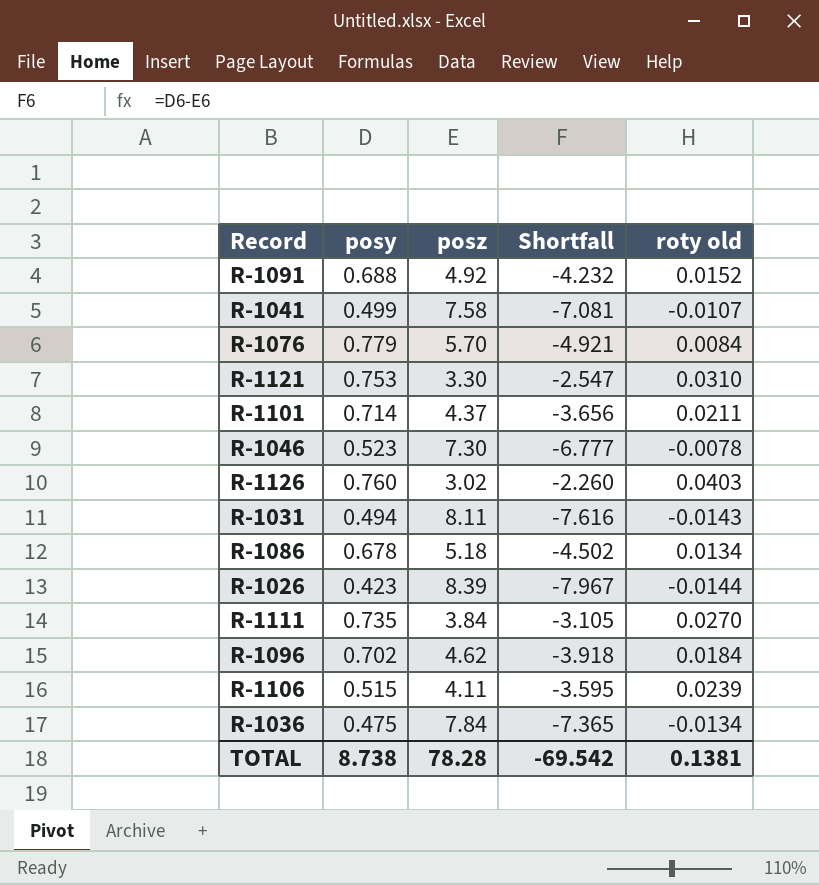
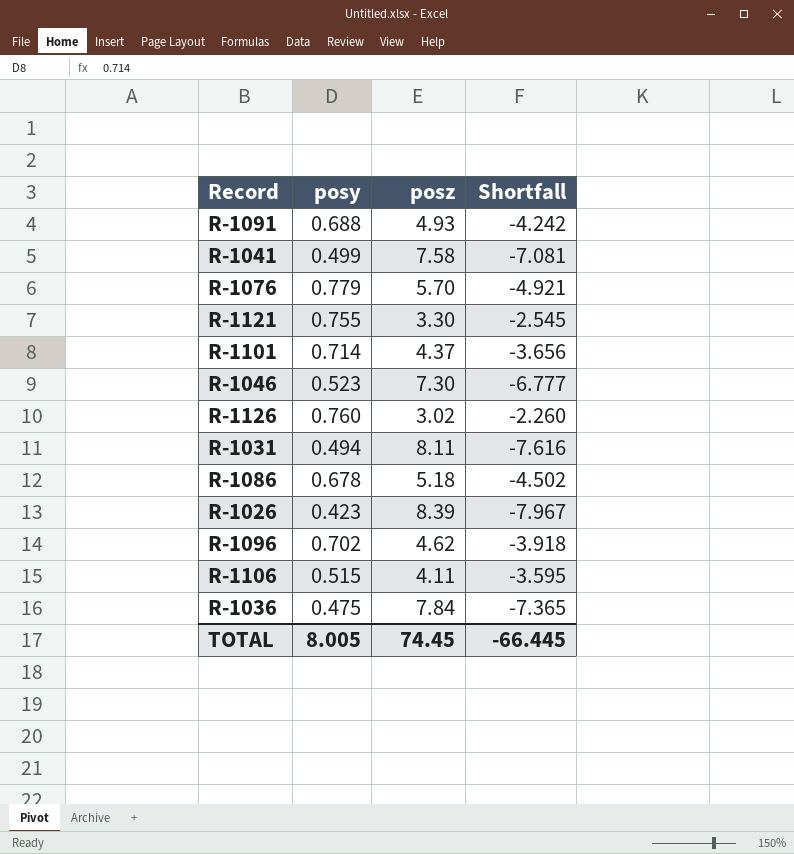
column roty old | position: 5 -> none
row R-1111: 0.735 | 3.84 | -3.105 | 0.0270 -> none
R-1091 | posz: 4.92 -> 4.93
R-1091 | Shortfall: -4.232 -> -4.242
R-1121 | posy: 0.753 -> 0.755
R-1121 | Shortfall: -2.547 -> -2.545
TOTAL | posy: 8.738 -> 8.005
TOTAL | posz: 78.28 -> 74.45
TOTAL | Shortfall: -69.542 -> -66.445

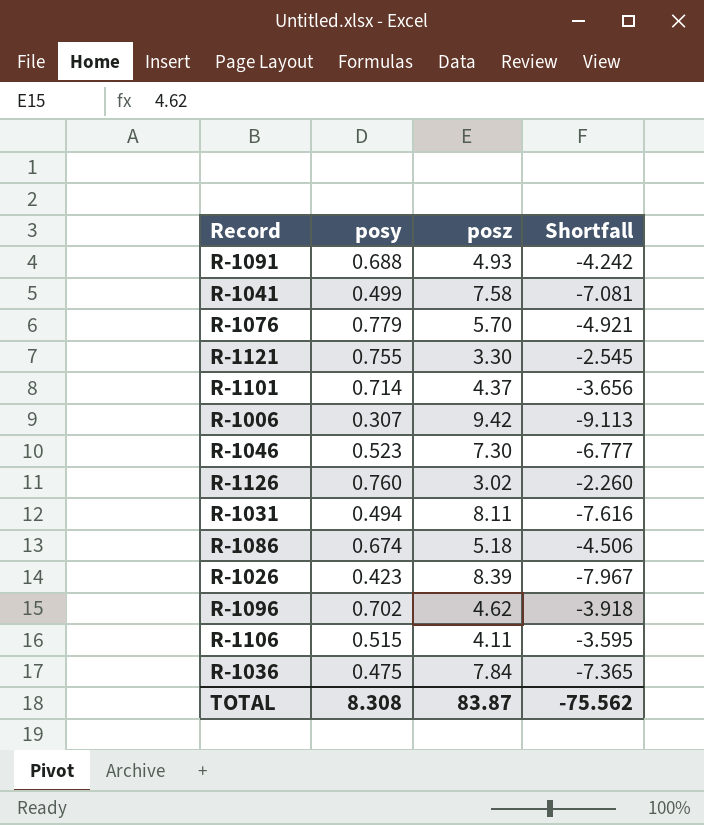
row R-1006: none -> 0.307 | 9.42 | -9.113
R-1086 | posy: 0.678 -> 0.674
R-1086 | Shortfall: -4.502 -> -4.506
TOTAL | posy: 8.005 -> 8.308
TOTAL | posz: 74.45 -> 83.87
TOTAL | Shortfall: -66.445 -> -75.562

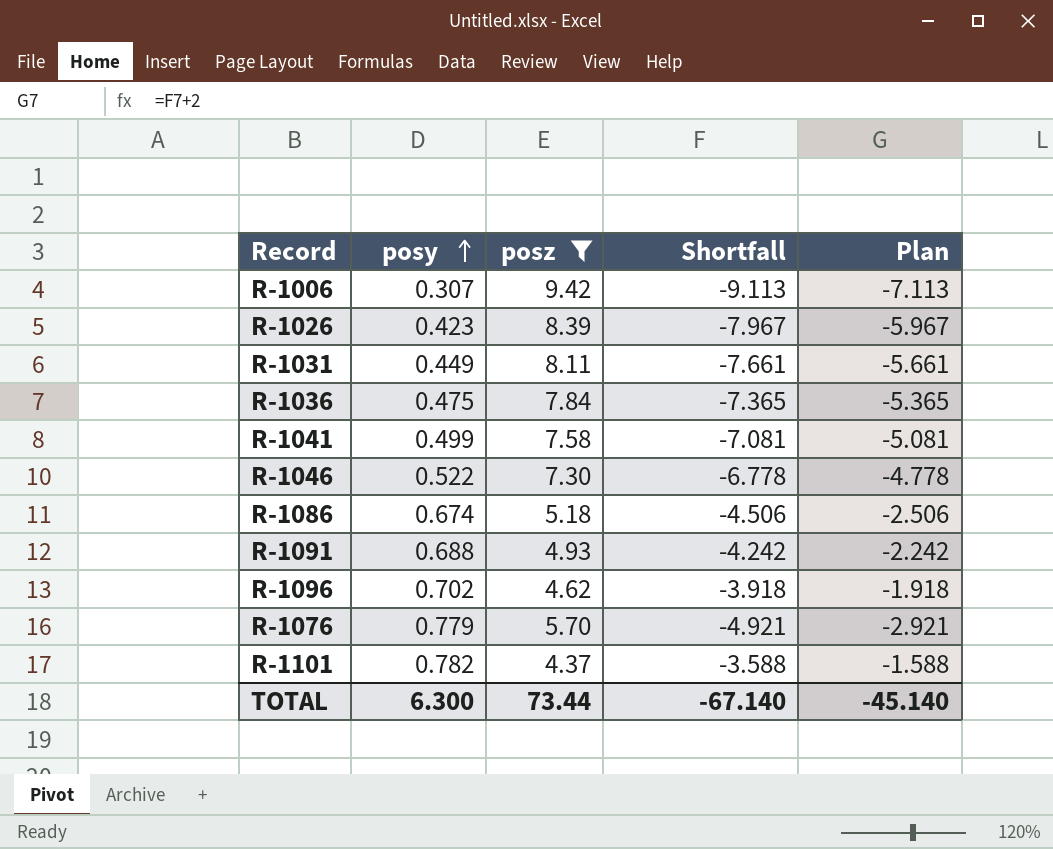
filter: none -> posz >= 4.37
row order: none -> posy ascending
column Plan | formula: none -> [Shortfall] + 2
R-1031 | posy: 0.494 -> 0.449
R-1031 | Shortfall: -7.616 -> -7.661
R-1046 | posy: 0.523 -> 0.522
R-1046 | Shortfall: -6.777 -> -6.778
R-1101 | posy: 0.714 -> 0.782
R-1101 | Shortfall: -3.656 -> -3.588
TOTAL | posy: 8.308 -> 6.300
TOTAL | posz: 83.87 -> 73.44
TOTAL | Shortfall: -75.562 -> -67.140

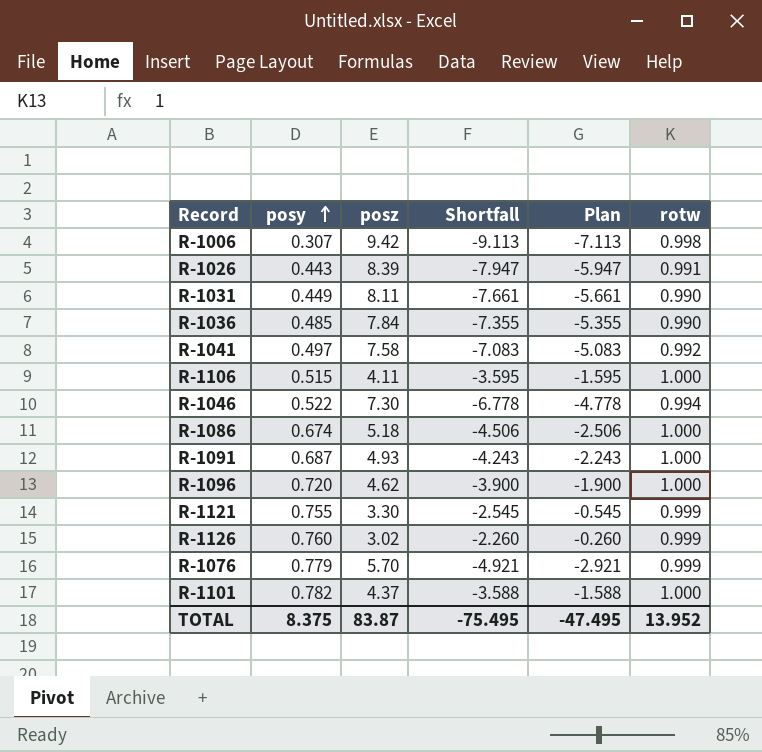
filter: posz >= 4.37 -> none
column rotw | position: none -> 6
R-1026 | posy: 0.423 -> 0.443
R-1026 | Shortfall: -7.967 -> -7.947
R-1026 | Plan: -5.967 -> -5.947
R-1036 | posy: 0.475 -> 0.485
R-1036 | Shortfall: -7.365 -> -7.355
R-1036 | Plan: -5.365 -> -5.355
R-1041 | posy: 0.499 -> 0.497
R-1041 | Shortfall: -7.081 -> -7.083
R-1041 | Plan: -5.081 -> -5.083
R-1091 | posy: 0.688 -> 0.687
R-1091 | Shortfall: -4.242 -> -4.243
R-1091 | Plan: -2.242 -> -2.243
R-1096 | posy: 0.702 -> 0.720
R-1096 | Shortfall: -3.918 -> -3.900
R-1096 | Plan: -1.918 -> -1.900
TOTAL | posy: 6.300 -> 8.375
TOTAL | posz: 73.44 -> 83.87
TOTAL | Shortfall: -67.140 -> -75.495
TOTAL | Plan: -45.140 -> -47.495

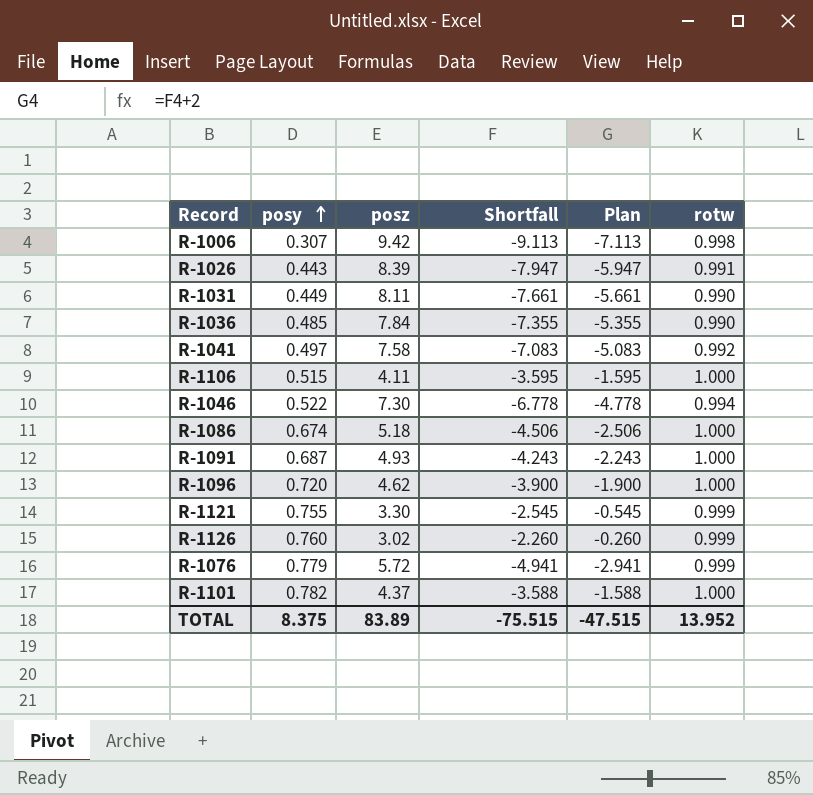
R-1076 | posz: 5.70 -> 5.72
R-1076 | Shortfall: -4.921 -> -4.941
R-1076 | Plan: -2.921 -> -2.941
TOTAL | posz: 83.87 -> 83.89
TOTAL | Shortfall: -75.495 -> -75.515
TOTAL | Plan: -47.495 -> -47.515

